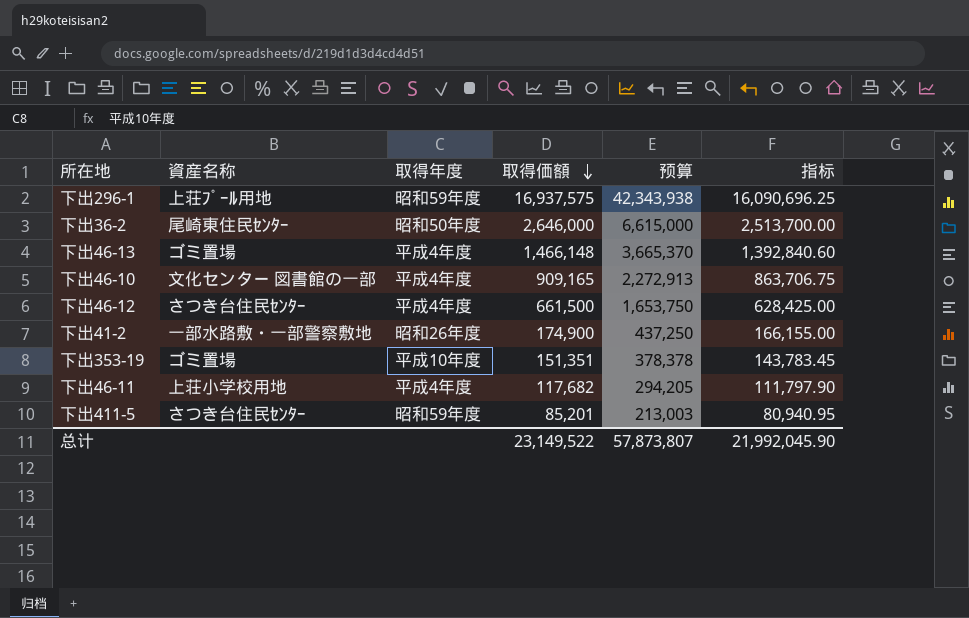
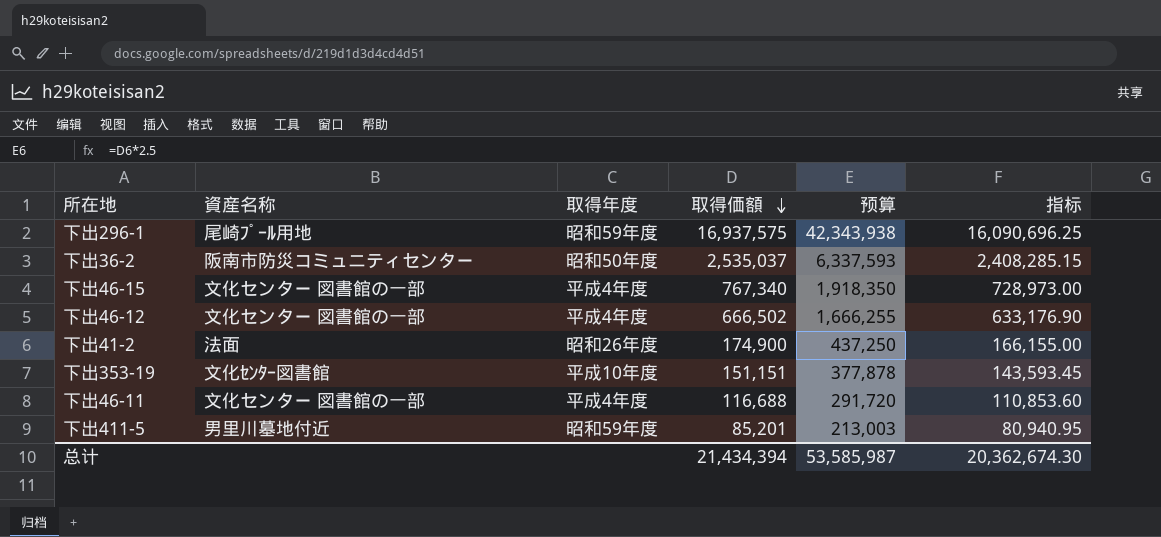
row 下出46-13: ゴミ置場 | 平成4年度 | 1,466,148 | 3,665,370 | 1,392,840.60 -> none
row 下出46-10: 文化センター 図書館の一部 | 平成4年度 | 909,165 | 2,272,913 | 863,706.75 -> none
下出296-1 | 資産名称: 上荘ﾌﾟｰﾙ用地 -> 尾崎ﾌﾟｰﾙ用地
下出36-2 | 資産名称: 尾崎東住民ｾﾝﾀｰ -> 阪南市防災コミュニティセンター
下出36-2 | 取得価額: 2,646,000 -> 2,535,037
下出36-2 | 预算: 6,615,000 -> 6,337,593
下出36-2 | 指标: 2,513,700.00 -> 2,408,285.15
row 下出46-15: none -> 文化センター 図書館の一部 | 平成4年度 | 767,340 | 1,918,350 | 728,973.00
下出46-12 | 資産名称: さつき台住民ｾﾝﾀｰ -> 文化センター 図書館の一部
下出46-12 | 取得価額: 661,500 -> 666,502
下出46-12 | 预算: 1,653,750 -> 1,666,255
下出46-12 | 指标: 628,425.00 -> 633,176.90
下出41-2 | 資産名称: 一部水路敷・一部警察敷地 -> 法面
下出353-19 | 資産名称: ゴミ置場 -> 文化ｾﾝﾀｰ図書館
下出353-19 | 取得価額: 151,351 -> 151,151
下出353-19 | 预算: 378,378 -> 377,878
下出353-19 | 指标: 143,783.45 -> 143,593.45
下出46-11 | 資産名称: 上荘小学校用地 -> 文化センター 図書館の一部
下出46-11 | 取得価額: 117,682 -> 116,688
下出46-11 | 预算: 294,205 -> 291,720
下出46-11 | 指标: 111,797.90 -> 110,853.60
下出411-5 | 資産名称: さつき台住民ｾﾝﾀｰ -> 男里川墓地付近
总计 | 取得価額: 23,149,522 -> 21,434,394
总计 | 预算: 57,873,807 -> 53,585,987
总计 | 指标: 21,992,045.90 -> 20,362,674.30

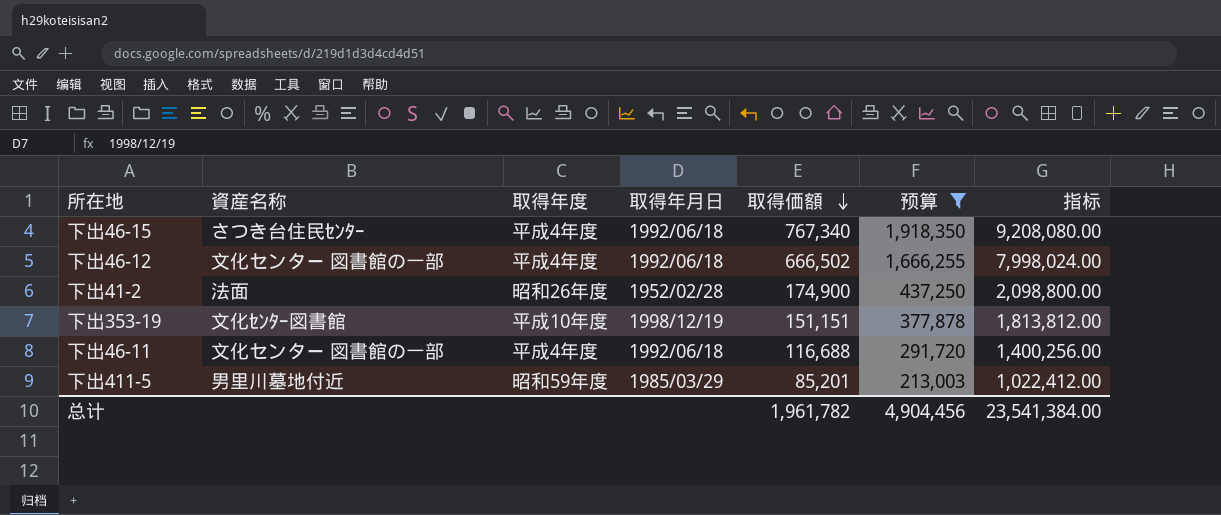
filter: none -> 预算 <= 1,918,350
column 取得年月日 | position: none -> 4
column 指标 | formula: [取得価額] * 0.95 -> [取得価額] * 12
下出46-15 | 資産名称: 文化センター 図書館の一部 -> さつき台住民ｾﾝﾀｰ
总计 | 取得価額: 21,434,394 -> 1,961,782
总计 | 预算: 53,585,987 -> 4,904,456
总计 | 指标: 20,362,674.30 -> 23,541,384.00

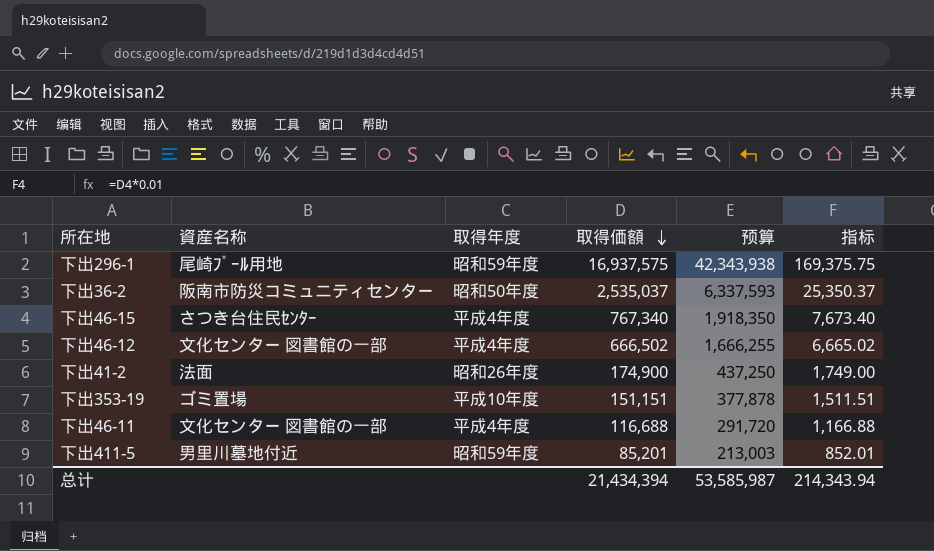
filter: 预算 <= 1,918,350 -> none
column 取得年月日 | position: 4 -> none
column 指标 | formula: [取得価額] * 12 -> [取得価額] * 0.01
下出353-19 | 資産名称: 文化ｾﾝﾀｰ図書館 -> ゴミ置場
总计 | 取得価額: 1,961,782 -> 21,434,394
总计 | 预算: 4,904,456 -> 53,585,987
总计 | 指标: 23,541,384.00 -> 214,343.94

